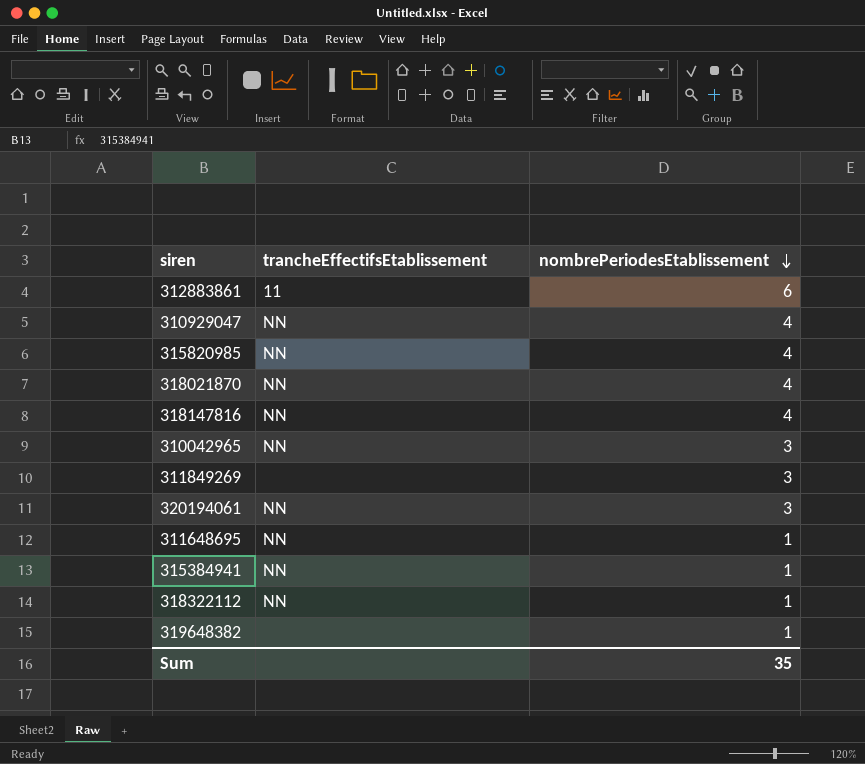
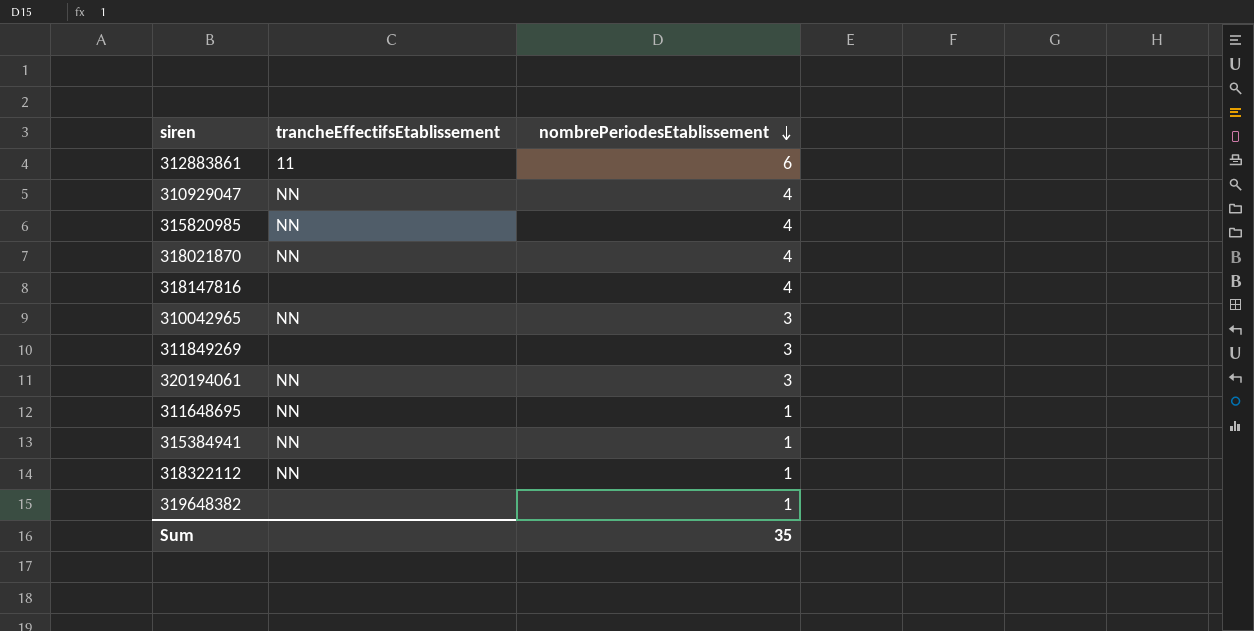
318147816 | trancheEffectifsEtablissement: NN -> none

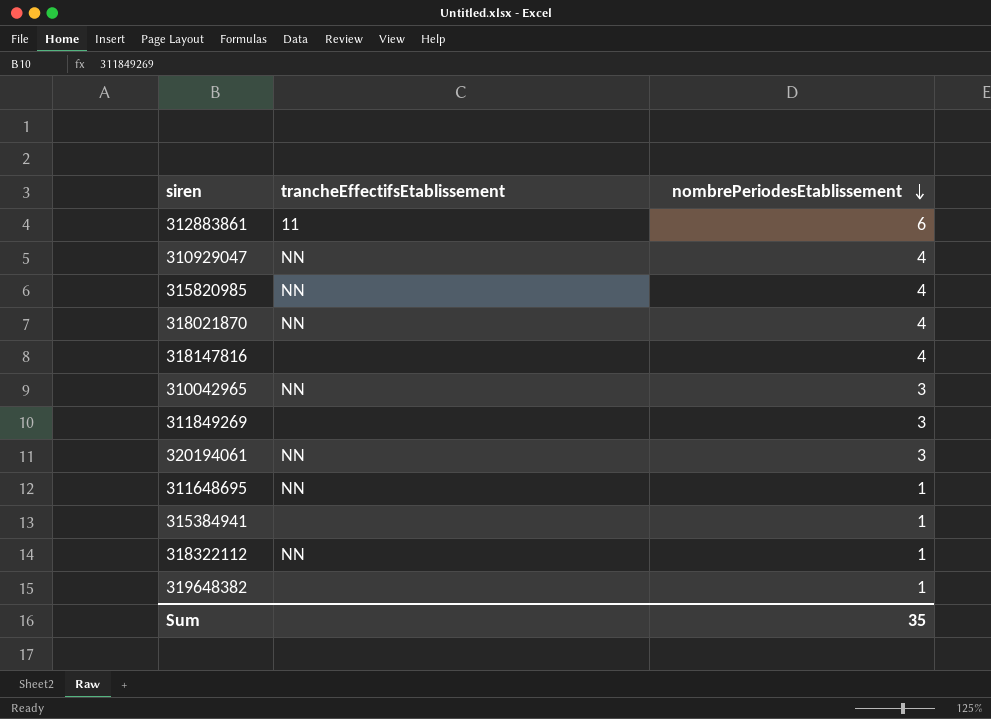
315384941 | trancheEffectifsEtablissement: NN -> none

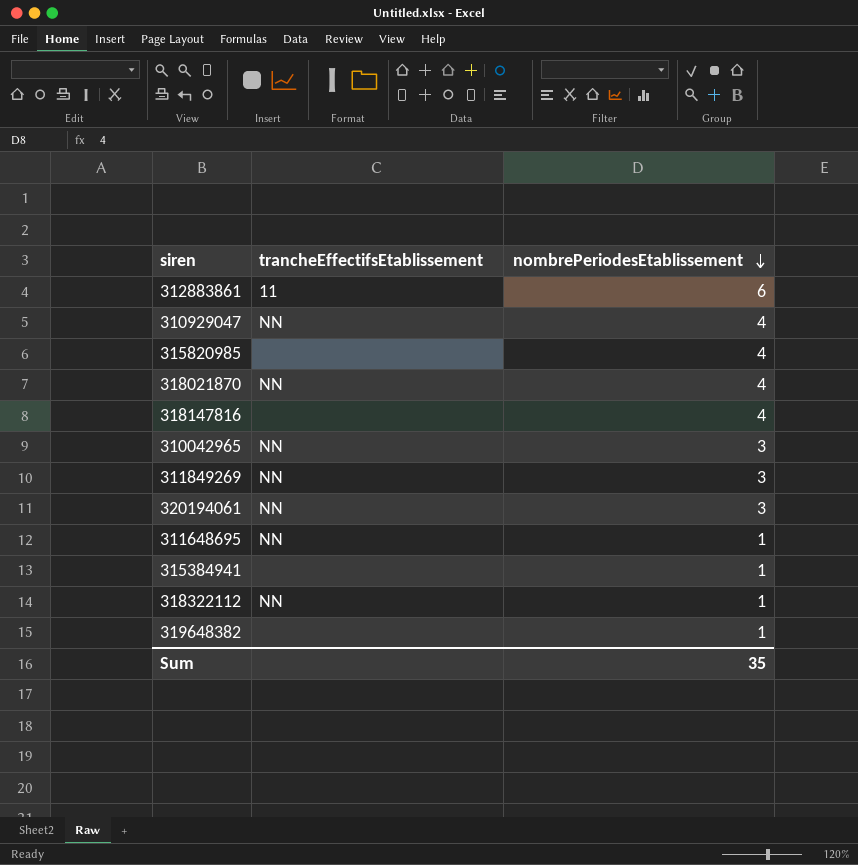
315820985 | trancheEffectifsEtablissement: NN -> none
311849269 | trancheEffectifsEtablissement: none -> NN

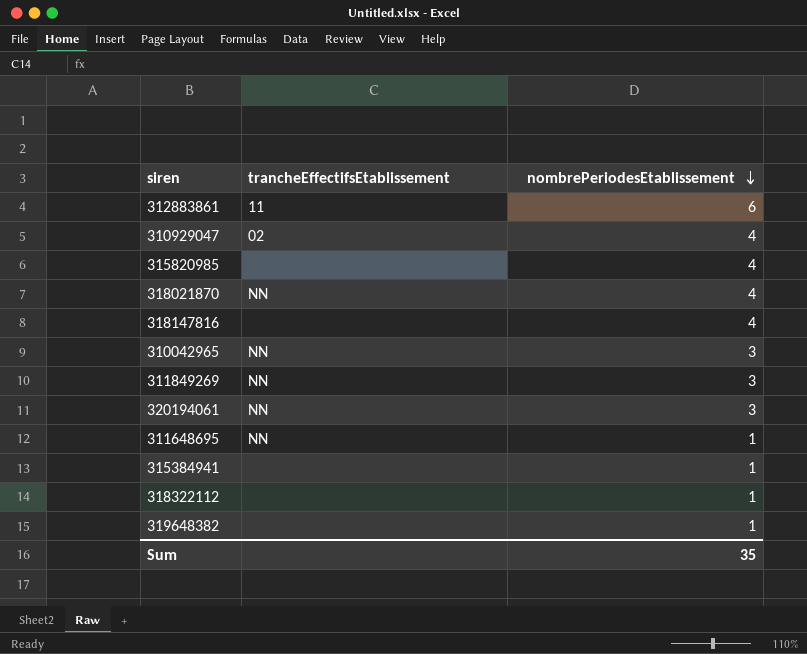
310929047 | trancheEffectifsEtablissement: NN -> 02
318322112 | trancheEffectifsEtablissement: NN -> none

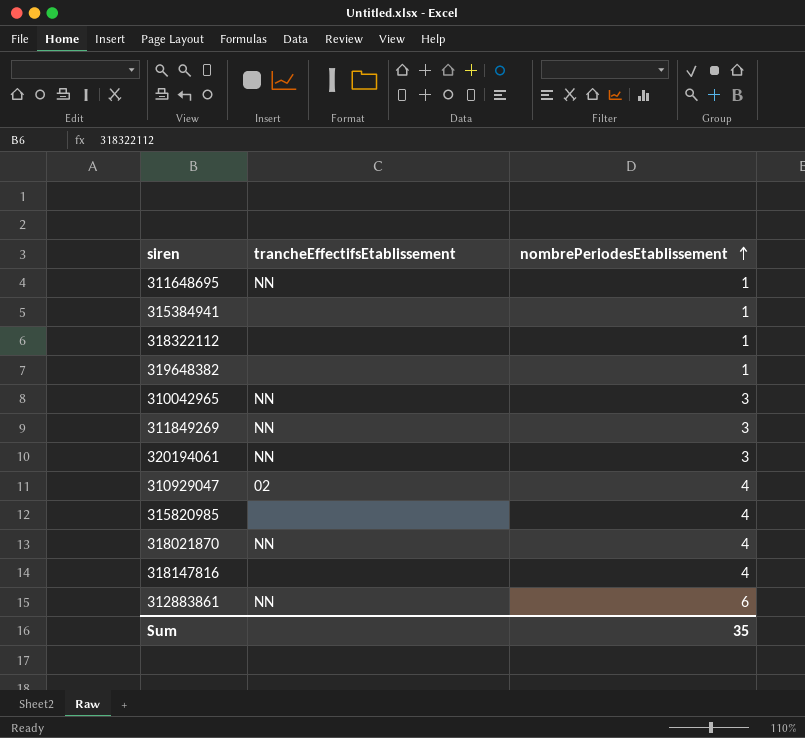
row order: nombrePeriodesEtablissement descending -> nombrePeriodesEtablissement ascending
312883861 | trancheEffectifsEtablissement: 11 -> NN

